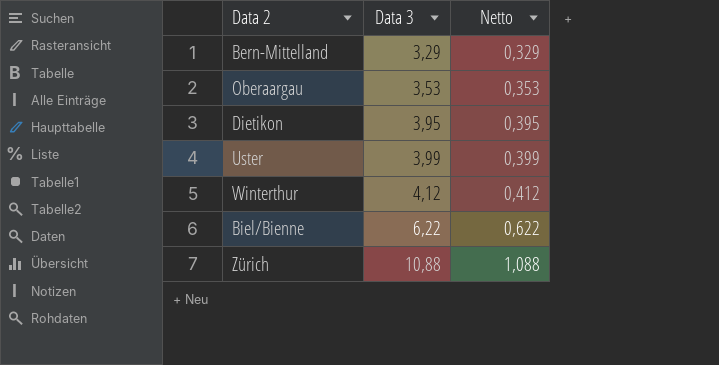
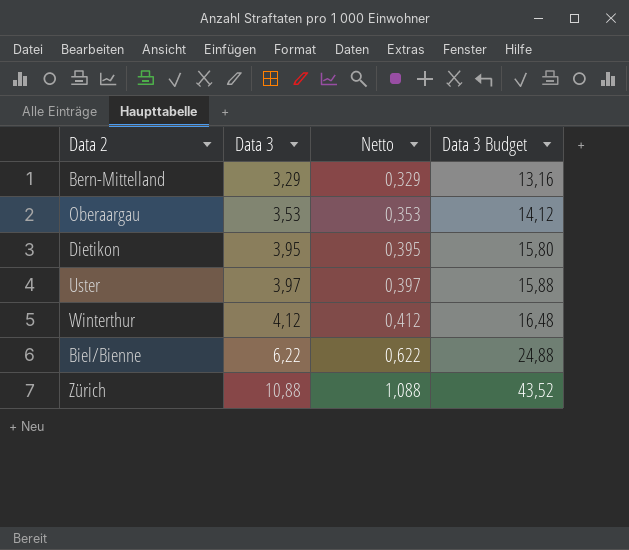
column Data 3 Budget | formula: none -> [Data 3] * 4
Uster | Data 3: 3,99 -> 3,97
Uster | Netto: 0,399 -> 0,397

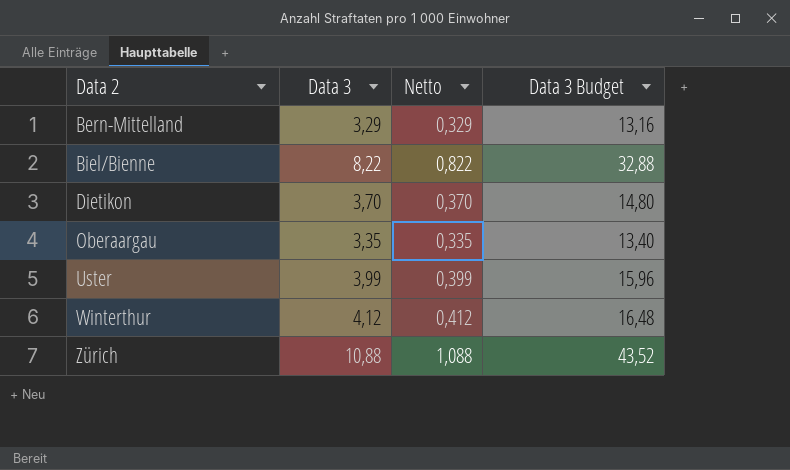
row order: Data 3 ascending -> Data 2 ascending
Biel/Bienne | Data 3: 6,22 -> 8,22
Biel/Bienne | Netto: 0,622 -> 0,822
Biel/Bienne | Data 3 Budget: 24,88 -> 32,88
Dietikon | Data 3: 3,95 -> 3,70
Dietikon | Netto: 0,395 -> 0,370
Dietikon | Data 3 Budget: 15,80 -> 14,80
Oberaargau | Data 3: 3,53 -> 3,35
Oberaargau | Netto: 0,353 -> 0,335
Oberaargau | Data 3 Budget: 14,12 -> 13,40
Uster | Data 3: 3,97 -> 3,99
Uster | Netto: 0,397 -> 0,399
Uster | Data 3 Budget: 15,88 -> 15,96

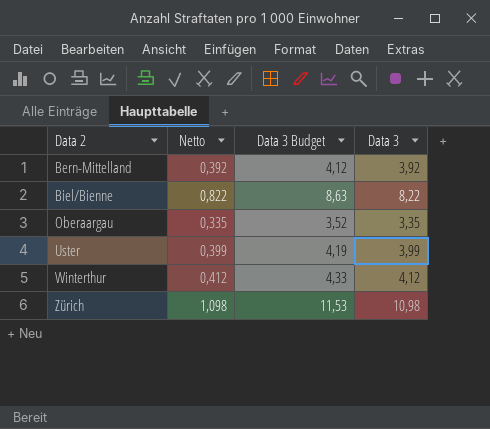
column Data 3 Budget | formula: [Data 3] * 4 -> [Data 3] * 1,05
column Data 3 | position: 2 -> 4
row Dietikon: 3,70 | 0,370 | 14,80 -> none
Bern-Mittelland | Netto: 0,329 -> 0,392
Bern-Mittelland | Data 3: 3,29 -> 3,92
Zürich | Netto: 1,088 -> 1,098
Zürich | Data 3: 10,88 -> 10,98

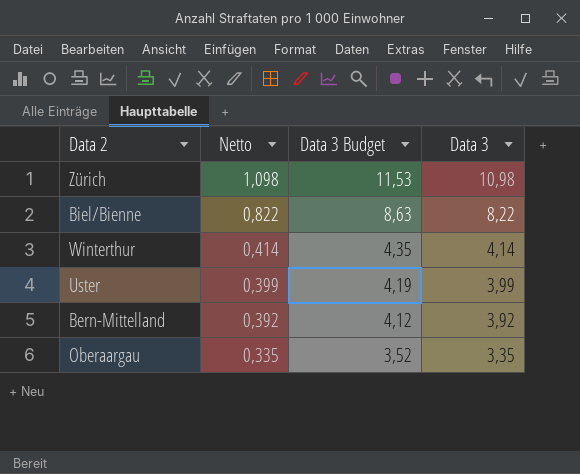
row order: Data 2 ascending -> Netto descending
Winterthur | Netto: 0,412 -> 0,414
Winterthur | Data 3 Budget: 4,33 -> 4,35
Winterthur | Data 3: 4,12 -> 4,14

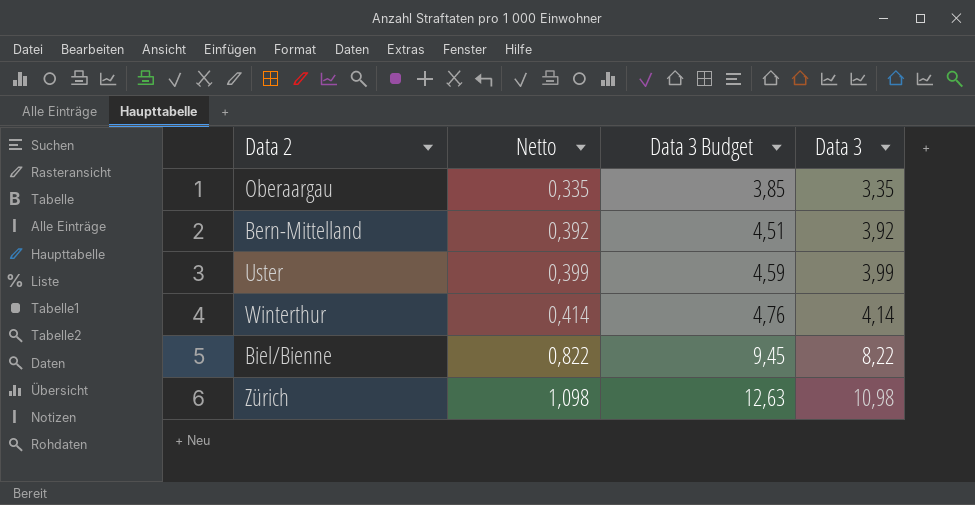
row order: Netto descending -> Netto ascending
column Data 3 Budget | formula: [Data 3] * 1,05 -> [Data 3] * 1,15

